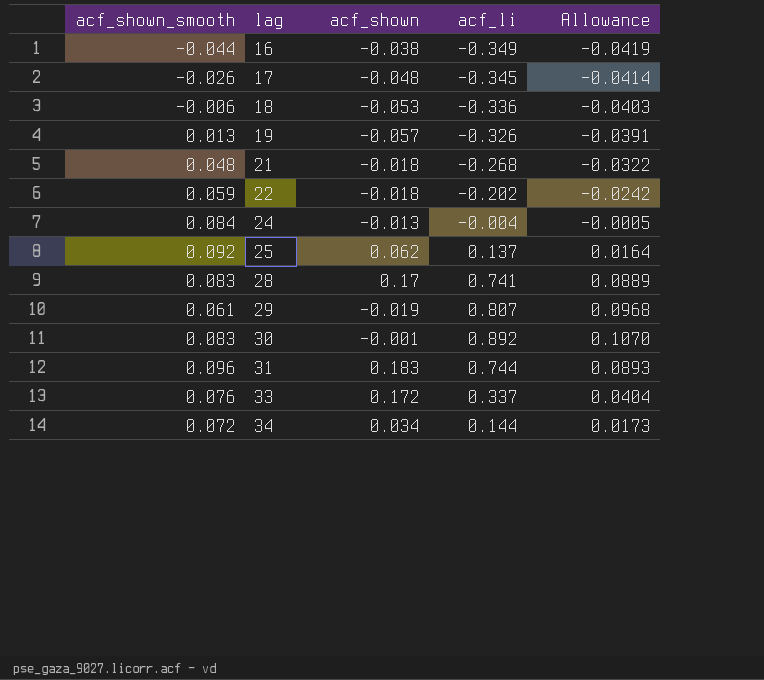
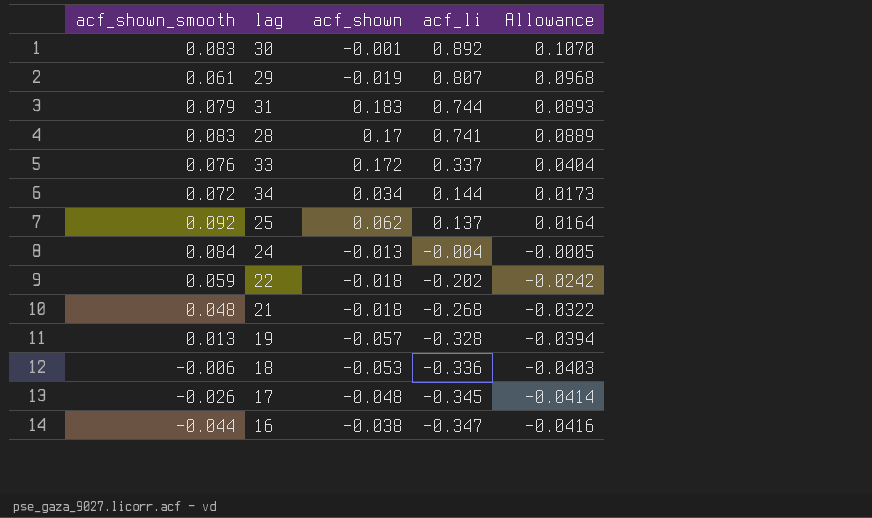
row order: lag ascending -> acf_li descending
31 | acf_shown_smooth: 0.096 -> 0.079
19 | acf_li: -0.326 -> -0.328
19 | Allowance: -0.0391 -> -0.0394
16 | acf_li: -0.349 -> -0.347
16 | Allowance: -0.0419 -> -0.0416

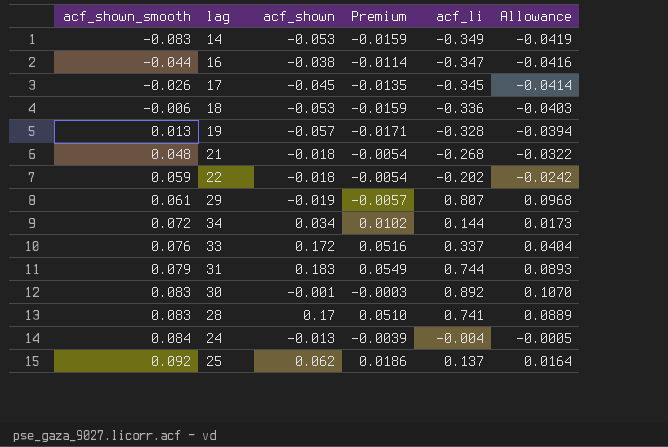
row order: acf_li descending -> acf_shown_smooth ascending
column Premium | formula: none -> [acf_shown] * 0.3
row 14: none -> -0.083 | -0.053 | -0.0159 | -0.349 | -0.0419
17 | acf_shown: -0.048 -> -0.045

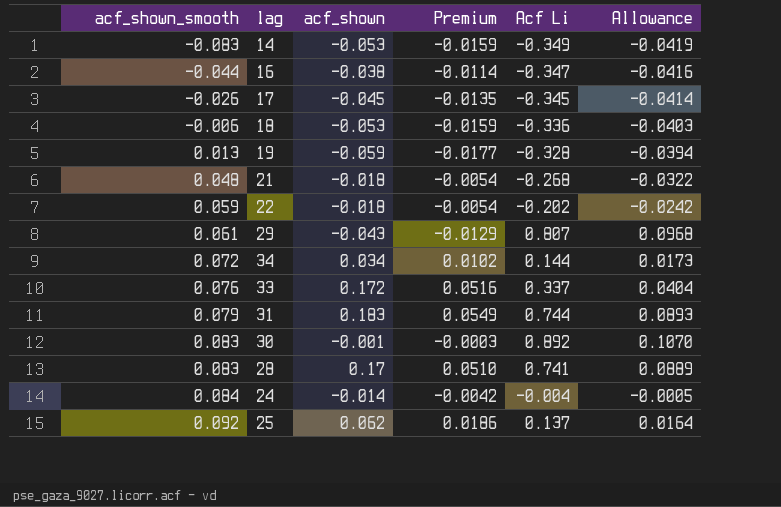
column name: acf_li -> Acf Li
19 | acf_shown: -0.057 -> -0.059
19 | Premium: -0.0171 -> -0.0177
29 | acf_shown: -0.019 -> -0.043
29 | Premium: -0.0057 -> -0.0129
24 | acf_shown: -0.013 -> -0.014
24 | Premium: -0.0039 -> -0.0042

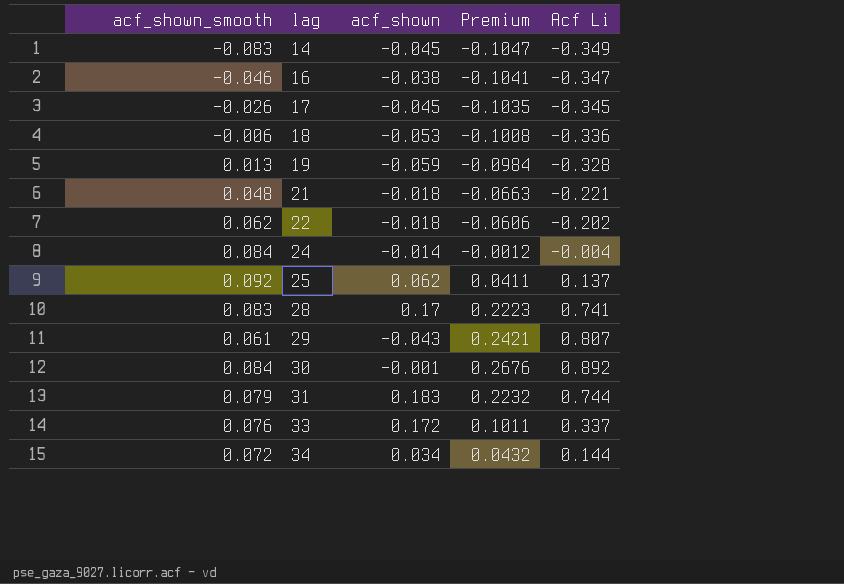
row order: acf_shown_smooth ascending -> lag ascending
column Allowance | formula: [Acf Li] * 0.12 -> none
column Premium | formula: [acf_shown] * 0.3 -> [Acf Li] * 0.3
14 | acf_shown: -0.053 -> -0.045
16 | acf_shown_smooth: -0.044 -> -0.046
21 | Acf Li: -0.268 -> -0.221
22 | acf_shown_smooth: 0.059 -> 0.062
30 | acf_shown_smooth: 0.083 -> 0.084

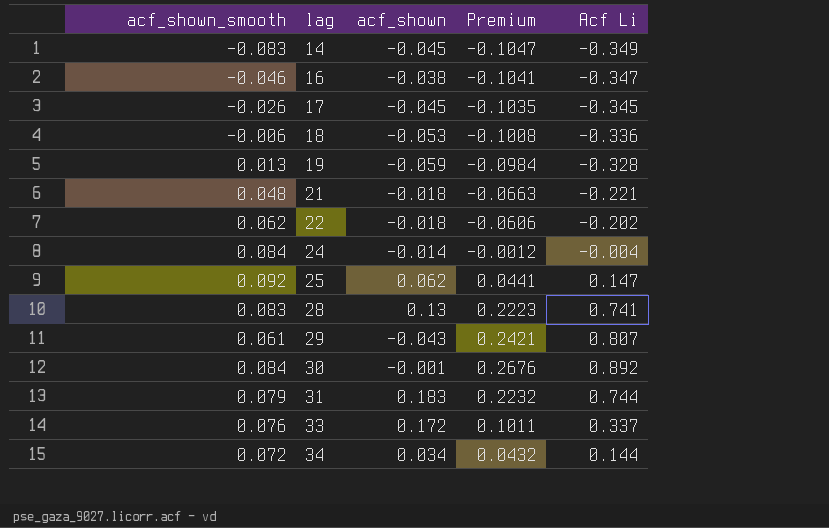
25 | Premium: 0.0411 -> 0.0441
25 | Acf Li: 0.137 -> 0.147
28 | acf_shown: 0.17 -> 0.13

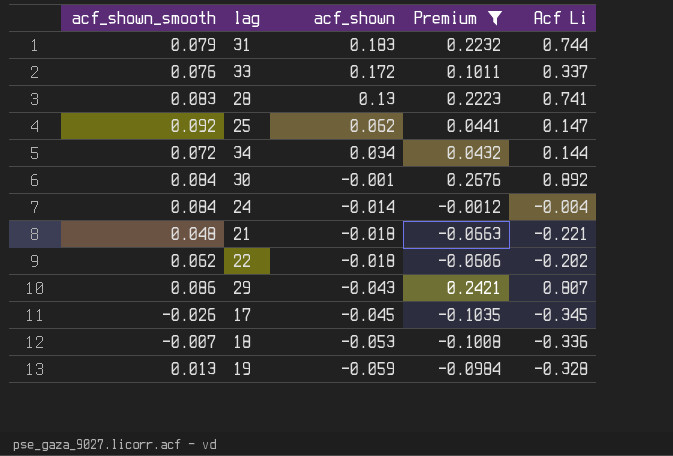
filter: none -> Premium >= -0.1035
row order: lag ascending -> acf_shown descending
29 | acf_shown_smooth: 0.061 -> 0.086
18 | acf_shown_smooth: -0.006 -> -0.007

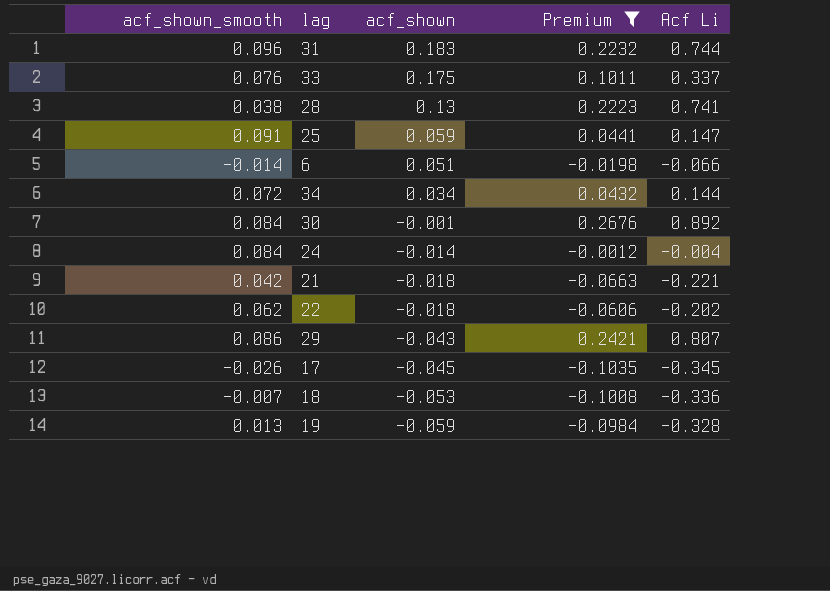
31 | acf_shown_smooth: 0.079 -> 0.096
33 | acf_shown: 0.172 -> 0.175
28 | acf_shown_smooth: 0.083 -> 0.038
25 | acf_shown_smooth: 0.092 -> 0.091
25 | acf_shown: 0.062 -> 0.059
row 6: none -> -0.014 | 0.051 | -0.0198 | -0.066
21 | acf_shown_smooth: 0.048 -> 0.042

